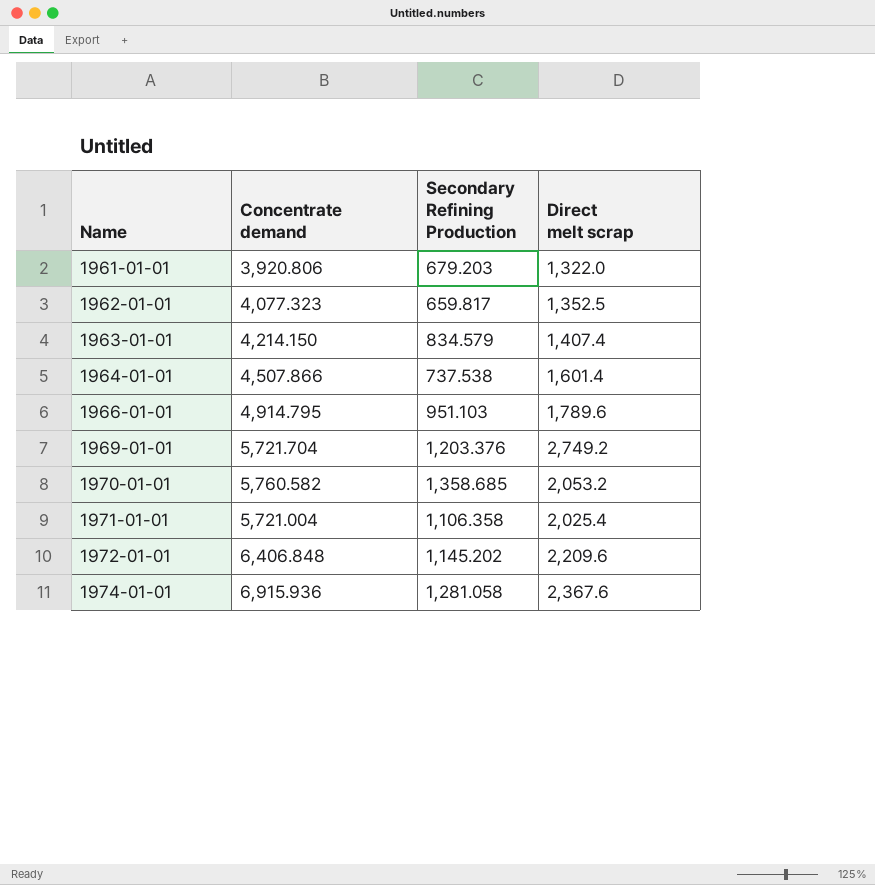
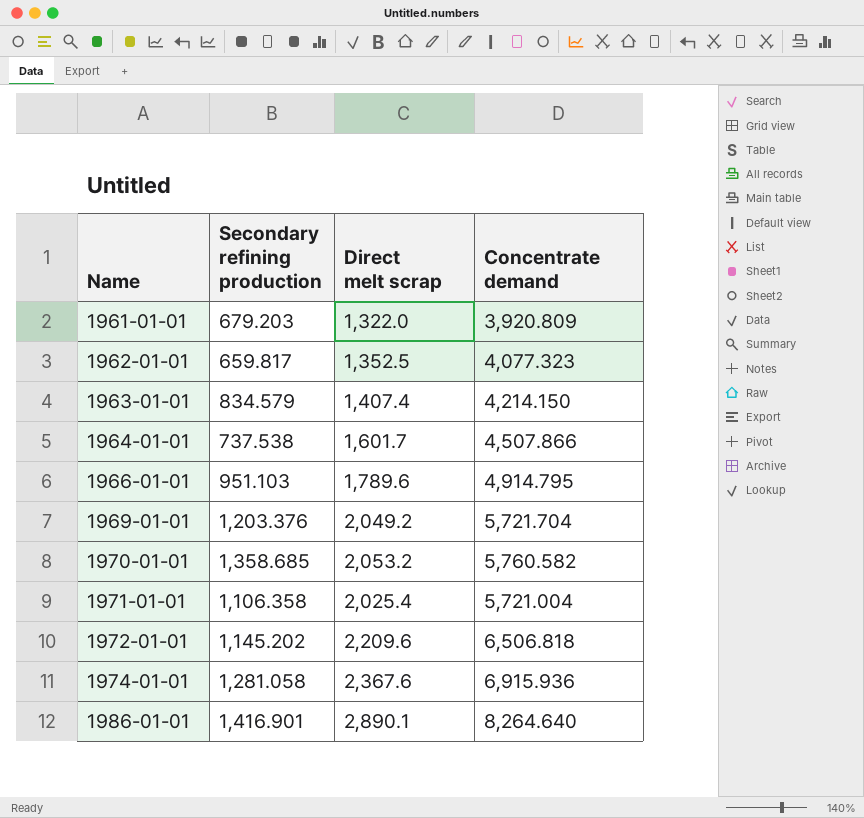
column name: Secondary Refining Production -> Secondary refining production
column Concentrate demand | position: 2 -> 4
1961-01-01 | Concentrate demand: 3,920.806 -> 3,920.809
1964-01-01 | Direct melt scrap: 1,601.4 -> 1,601.7
1969-01-01 | Direct melt scrap: 2,749.2 -> 2,049.2
1972-01-01 | Concentrate demand: 6,406.848 -> 6,506.818
row 1986-01-01: none -> 1,416.901 | 2,890.1 | 8,264.640

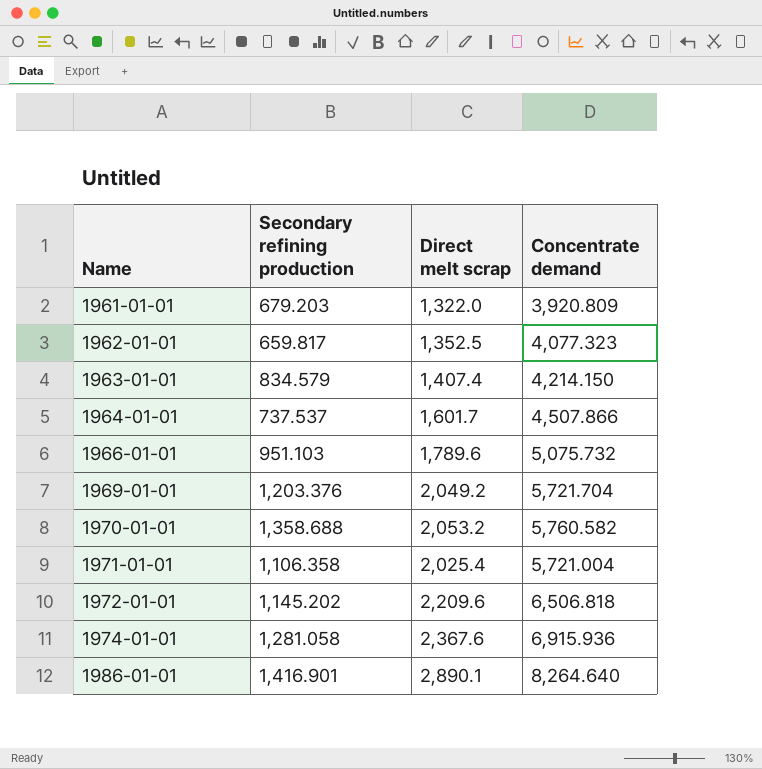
1964-01-01 | Secondary refining production: 737.538 -> 737.537
1966-01-01 | Concentrate demand: 4,914.795 -> 5,075.732
1970-01-01 | Secondary refining production: 1,358.685 -> 1,358.688

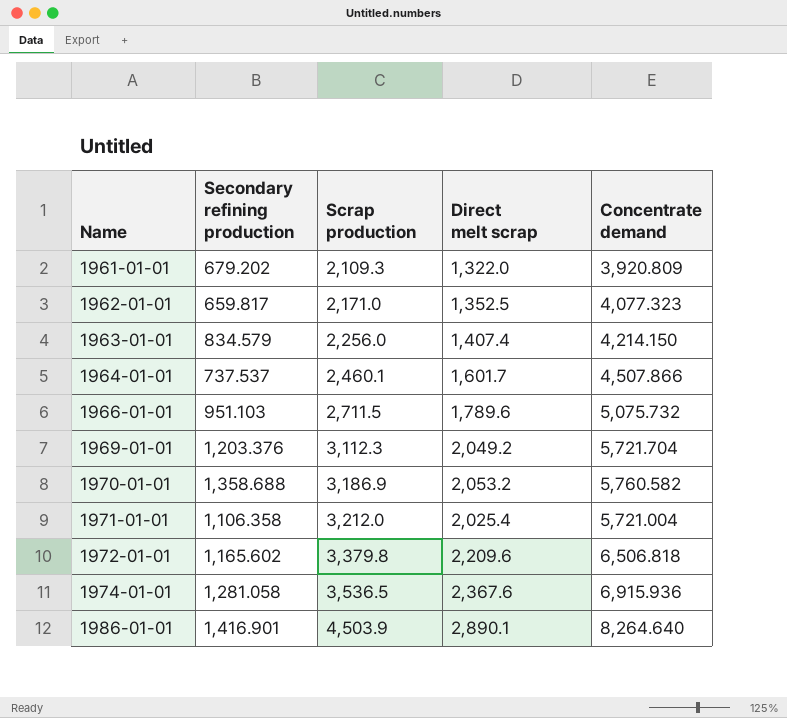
column Scrap production | position: none -> 3
1961-01-01 | Secondary refining production: 679.203 -> 679.202
1972-01-01 | Secondary refining production: 1,145.202 -> 1,165.602

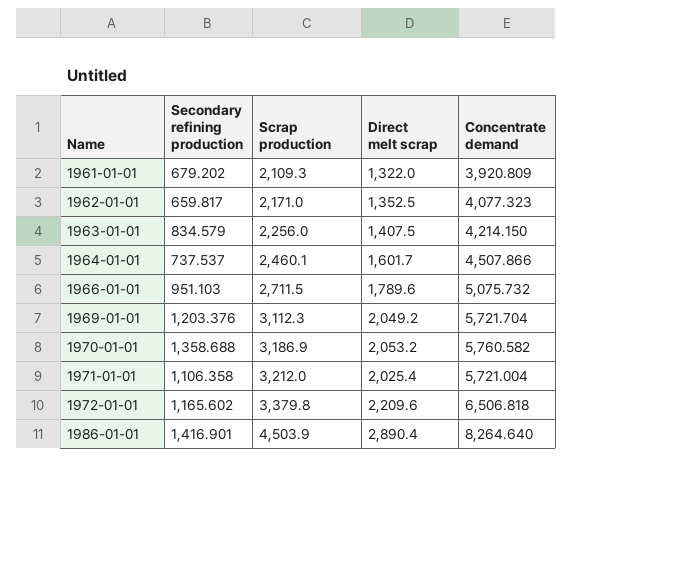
row 1974-01-01: 1,281.058 | 3,536.5 | 2,367.6 | 6,915.936 -> none
1963-01-01 | Direct melt scrap: 1,407.4 -> 1,407.5
1986-01-01 | Direct melt scrap: 2,890.1 -> 2,890.4

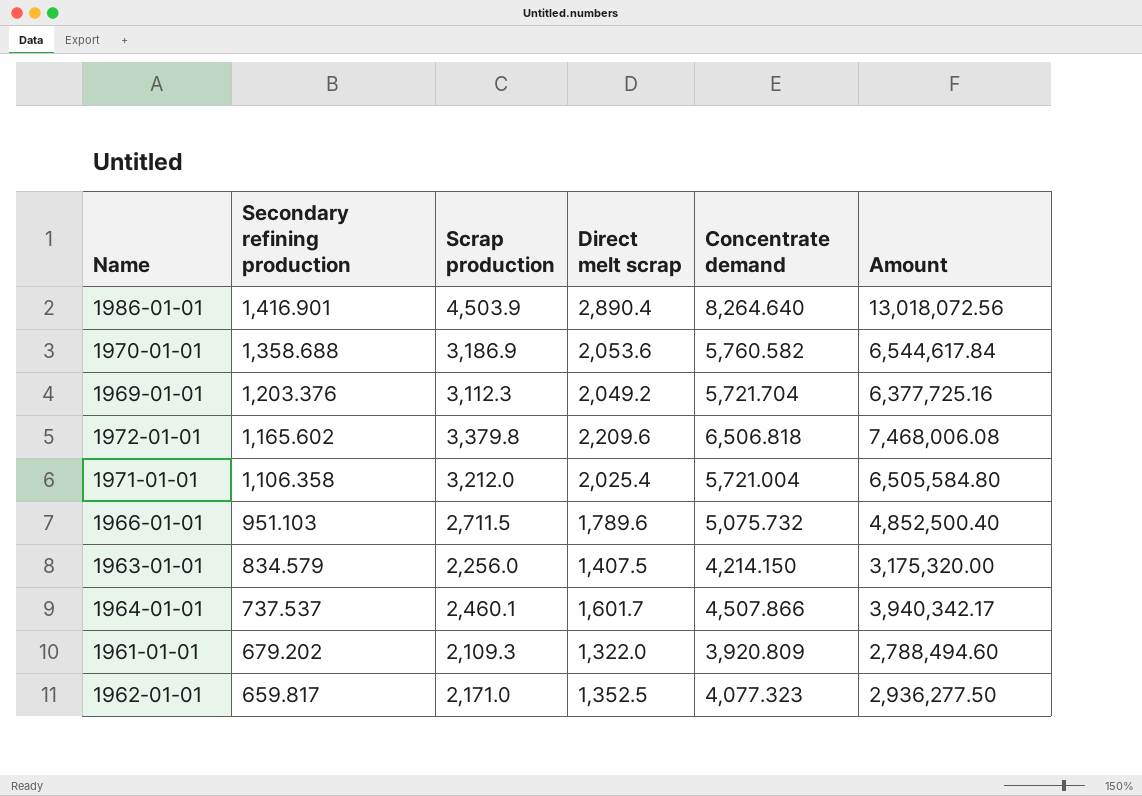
row order: Name ascending -> Secondary refining production descending
column Amount | formula: none -> [Scrap production] * [Direct melt scrap]
1970-01-01 | Direct melt scrap: 2,053.2 -> 2,053.6

